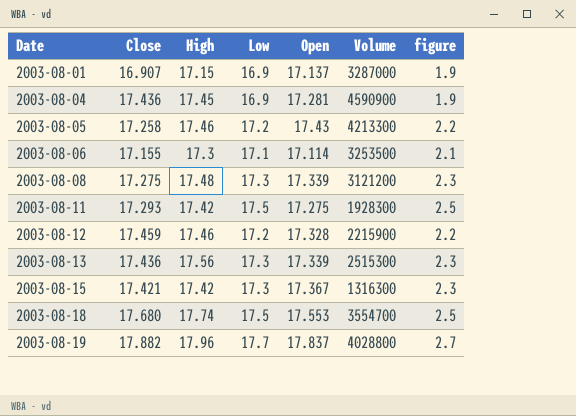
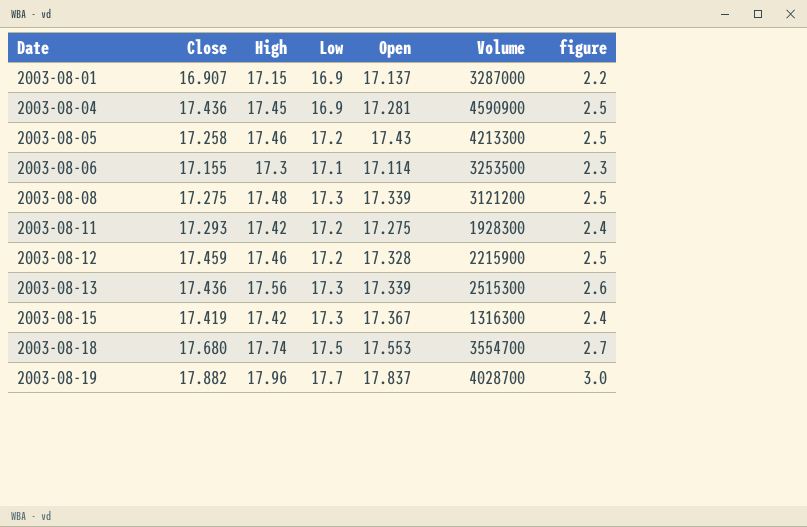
column figure | formula: [Low] - 15 -> [High] - 15
2003-08-11 | Low: 17.5 -> 17.2
2003-08-15 | Close: 17.421 -> 17.419
2003-08-19 | Volume: 4028800 -> 4028700

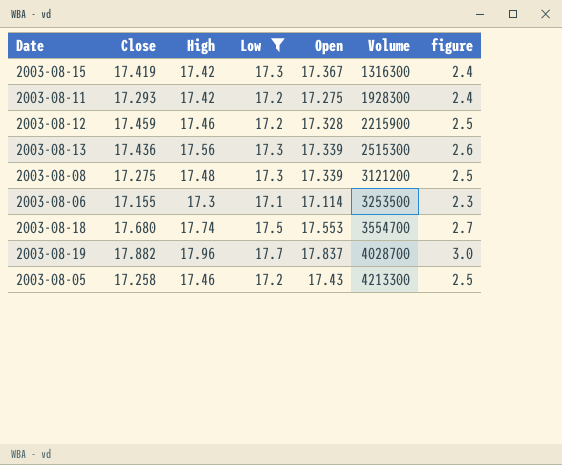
filter: none -> Low != 16.9
row order: Date ascending -> Volume ascending

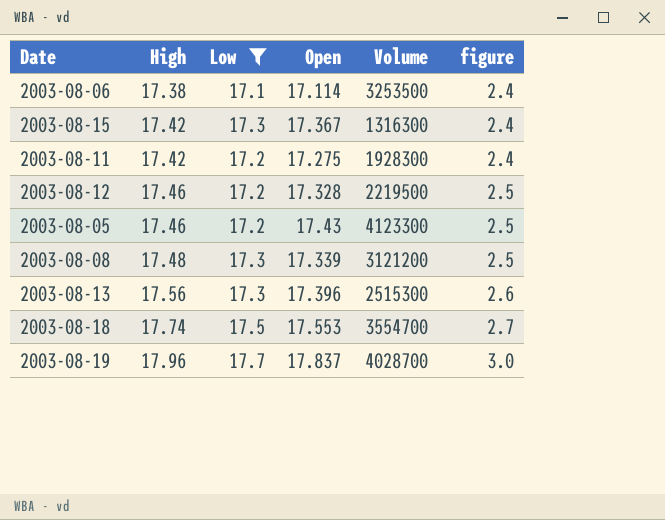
row order: Volume ascending -> High ascending
column Close | position: 2 -> none
2003-08-06 | High: 17.3 -> 17.38
2003-08-06 | figure: 2.3 -> 2.4
2003-08-12 | Volume: 2215900 -> 2219500
2003-08-05 | Volume: 4213300 -> 4123300
2003-08-13 | Open: 17.339 -> 17.396

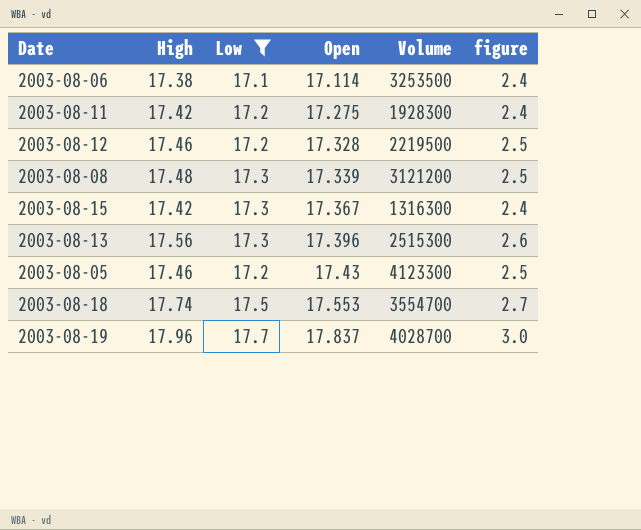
row order: High ascending -> Open ascending

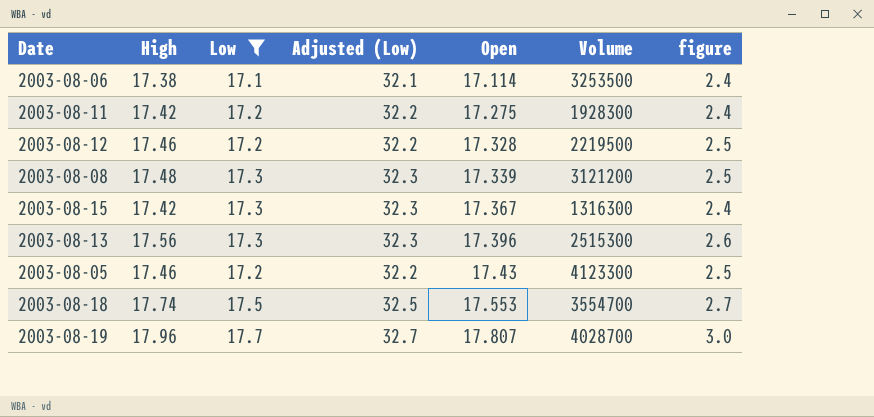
column Adjusted (Low) | formula: none -> [Low] + 15
2003-08-19 | Open: 17.837 -> 17.807

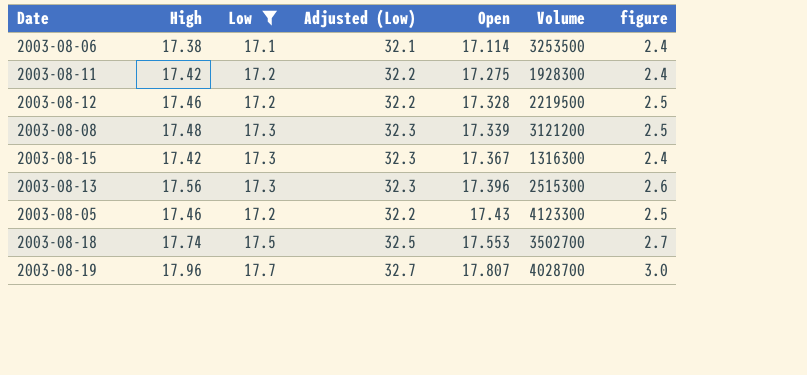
2003-08-18 | Volume: 3554700 -> 3502700

